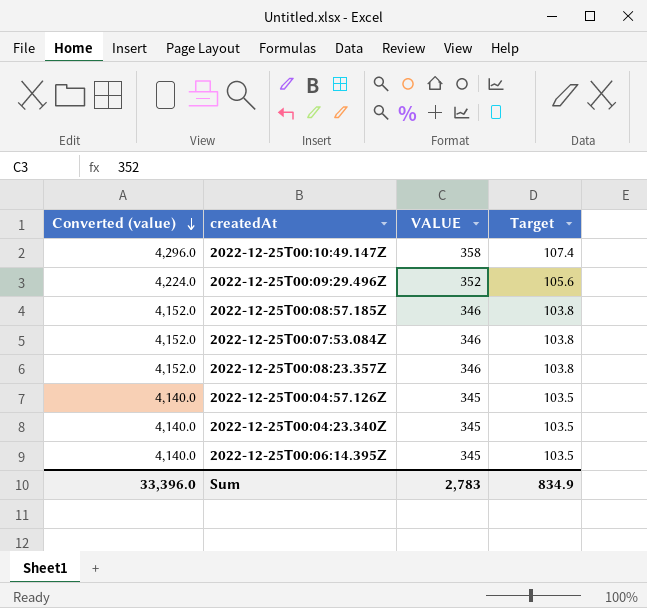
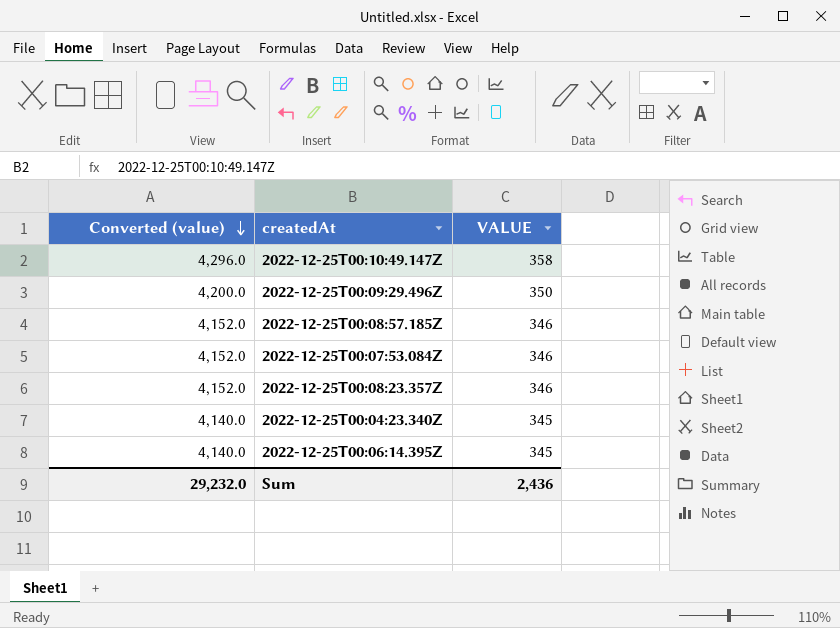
column Target | formula: [VALUE] * 0.3 -> none
row 2022-12-25T00:04:57.126Z: 4,140.0 | 345 | 103.5 -> none
2022-12-25T00:09:29.496Z | Converted (value): 4,224.0 -> 4,200.0
2022-12-25T00:09:29.496Z | VALUE: 352 -> 350
Sum | Converted (value): 33,396.0 -> 29,232.0
Sum | VALUE: 2,783 -> 2,436

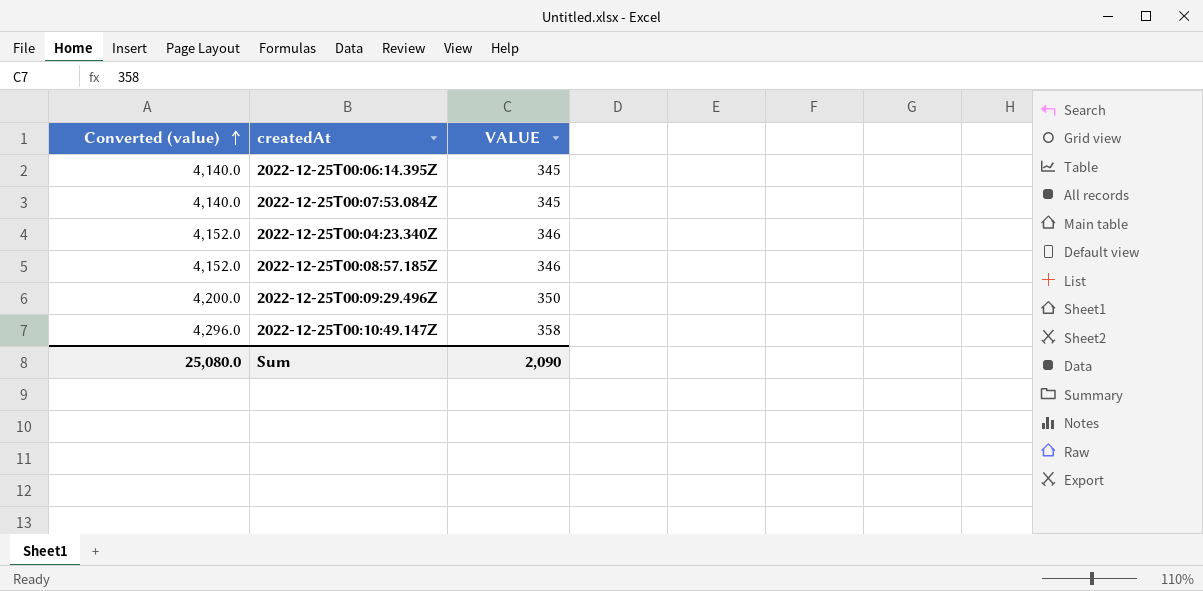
row order: Converted (value) descending -> Converted (value) ascending
row 2022-12-25T00:08:23.357Z: 4,152.0 | 346 -> none
2022-12-25T00:07:53.084Z | Converted (value): 4,152.0 -> 4,140.0
2022-12-25T00:07:53.084Z | VALUE: 346 -> 345
2022-12-25T00:04:23.340Z | Converted (value): 4,140.0 -> 4,152.0
2022-12-25T00:04:23.340Z | VALUE: 345 -> 346
Sum | Converted (value): 29,232.0 -> 25,080.0
Sum | VALUE: 2,436 -> 2,090

